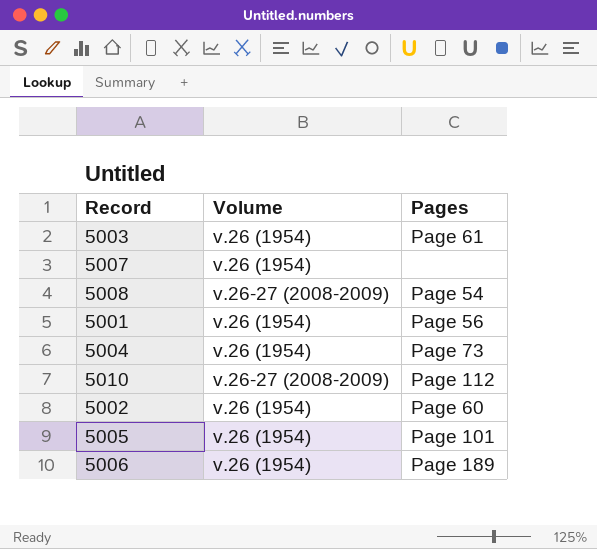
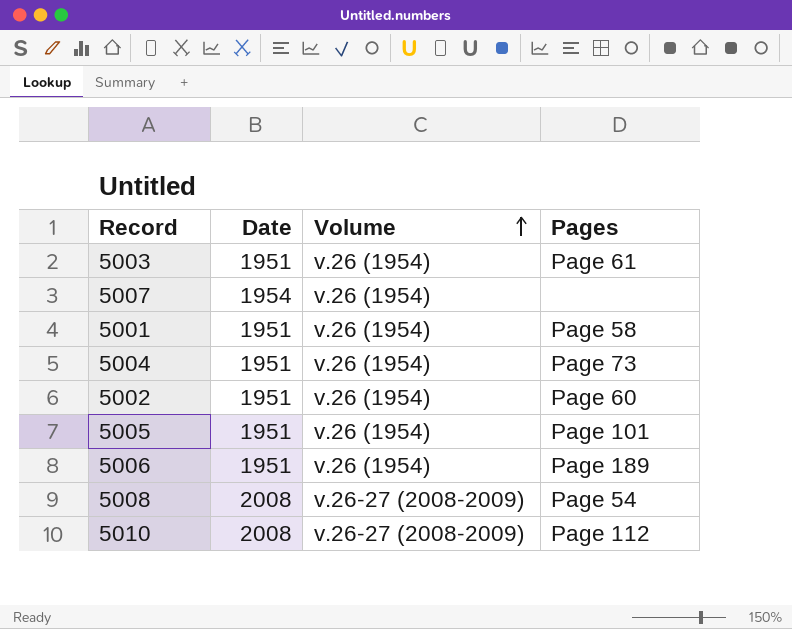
row order: none -> Volume ascending
column Date | position: none -> 2
5001 | Pages: Page 56 -> Page 58

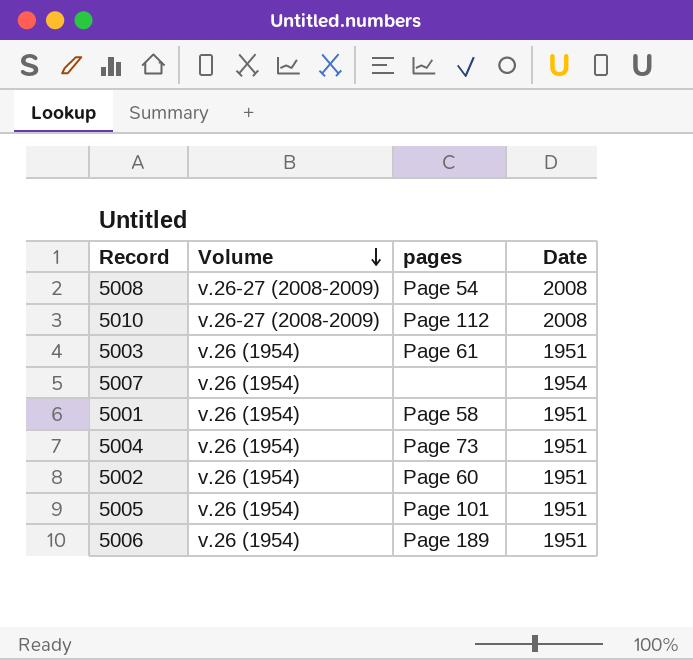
row order: Volume ascending -> Volume descending
column name: Pages -> pages
column Date | position: 2 -> 4

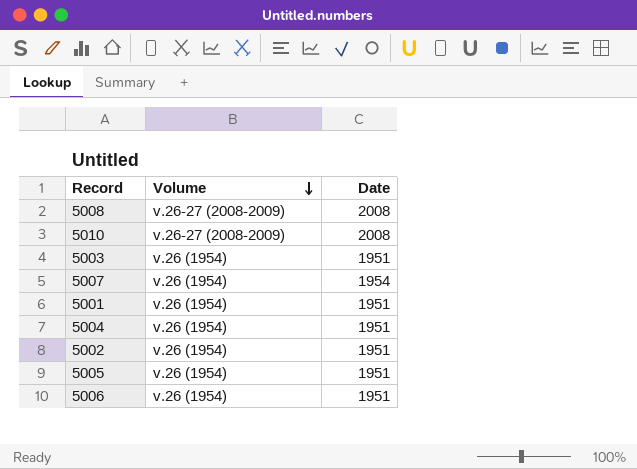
column pages | position: 3 -> none

